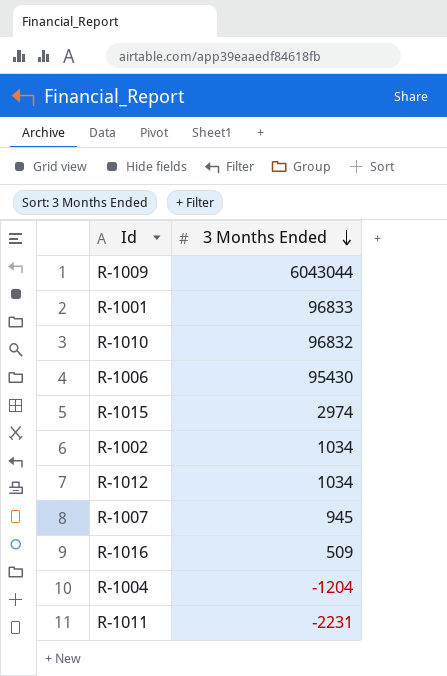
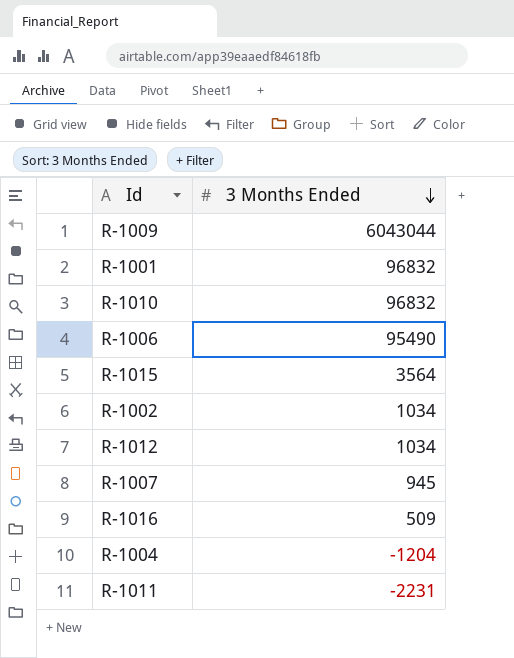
R-1001 | 3 Months Ended: 96833 -> 96832
R-1006 | 3 Months Ended: 95430 -> 95490
R-1015 | 3 Months Ended: 2974 -> 3564

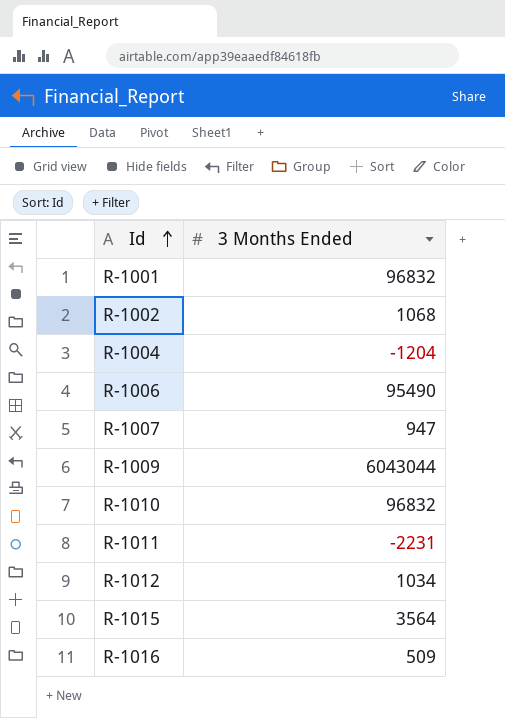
row order: 3 Months Ended descending -> Id ascending
R-1002 | 3 Months Ended: 1034 -> 1068
R-1007 | 3 Months Ended: 945 -> 947

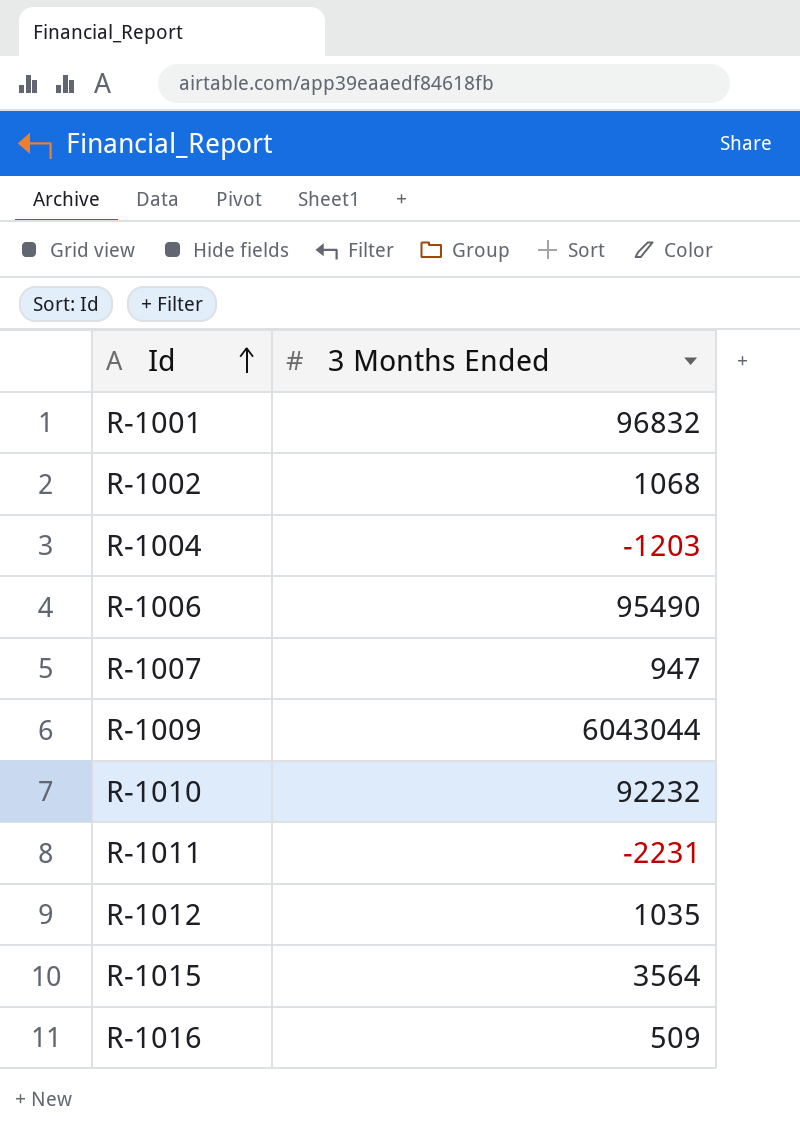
R-1004 | 3 Months Ended: -1204 -> -1203
R-1010 | 3 Months Ended: 96832 -> 92232
R-1012 | 3 Months Ended: 1034 -> 1035

